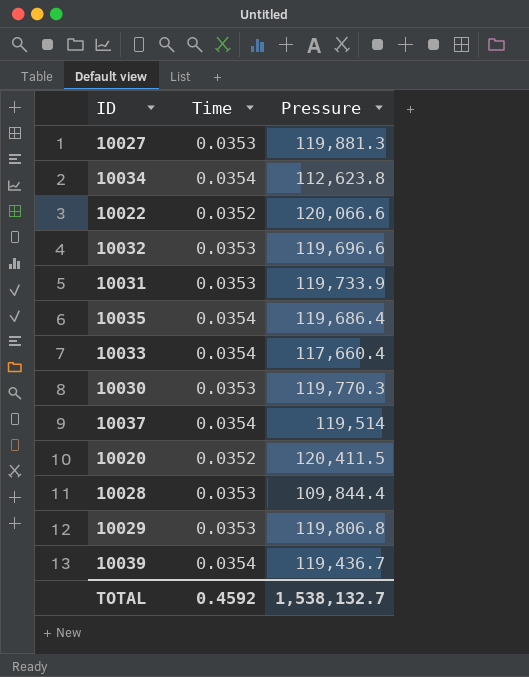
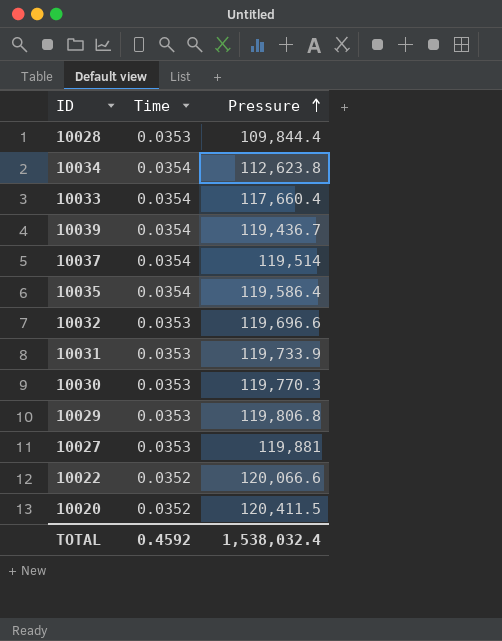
row order: none -> Pressure ascending
10035 | Pressure: 119,686.4 -> 119,586.4
10027 | Pressure: 119,881.3 -> 119,881
TOTAL | Pressure: 1,538,132.7 -> 1,538,032.4

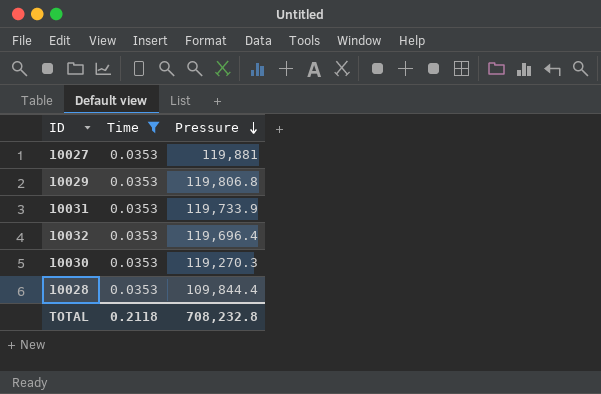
filter: none -> Time = 0.0353
row order: Pressure ascending -> Pressure descending
10032 | Pressure: 119,696.6 -> 119,696.4
10030 | Pressure: 119,770.3 -> 119,270.3
TOTAL | Time: 0.4592 -> 0.2118
TOTAL | Pressure: 1,538,032.4 -> 708,232.8

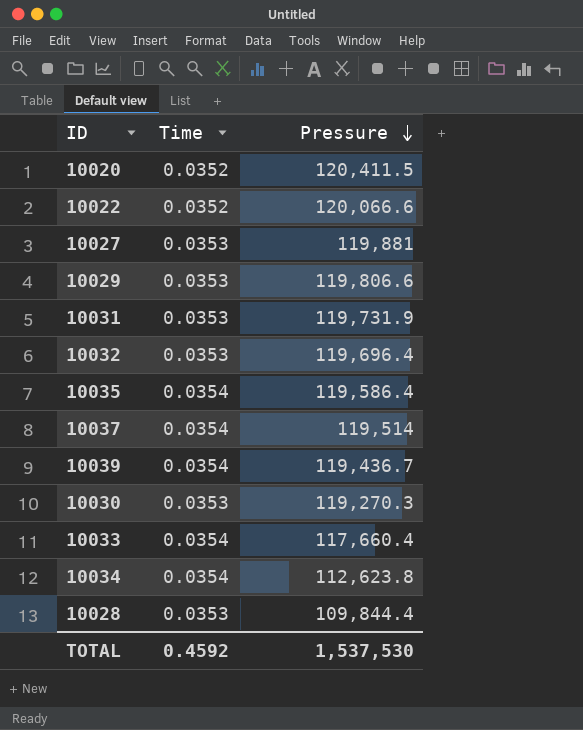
filter: Time = 0.0353 -> none
10029 | Pressure: 119,806.8 -> 119,806.6
10031 | Pressure: 119,733.9 -> 119,731.9
TOTAL | Time: 0.2118 -> 0.4592
TOTAL | Pressure: 708,232.8 -> 1,537,530

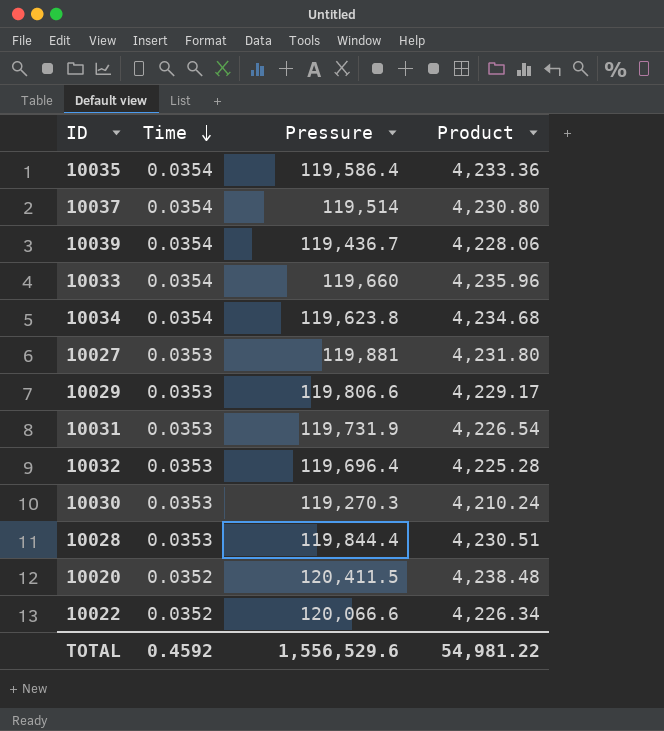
row order: Pressure descending -> Time descending
column Product | formula: none -> [Time] * [Pressure]
10033 | Pressure: 117,660.4 -> 119,660
10034 | Pressure: 112,623.8 -> 119,623.8
10028 | Pressure: 109,844.4 -> 119,844.4
TOTAL | Pressure: 1,537,530 -> 1,556,529.6

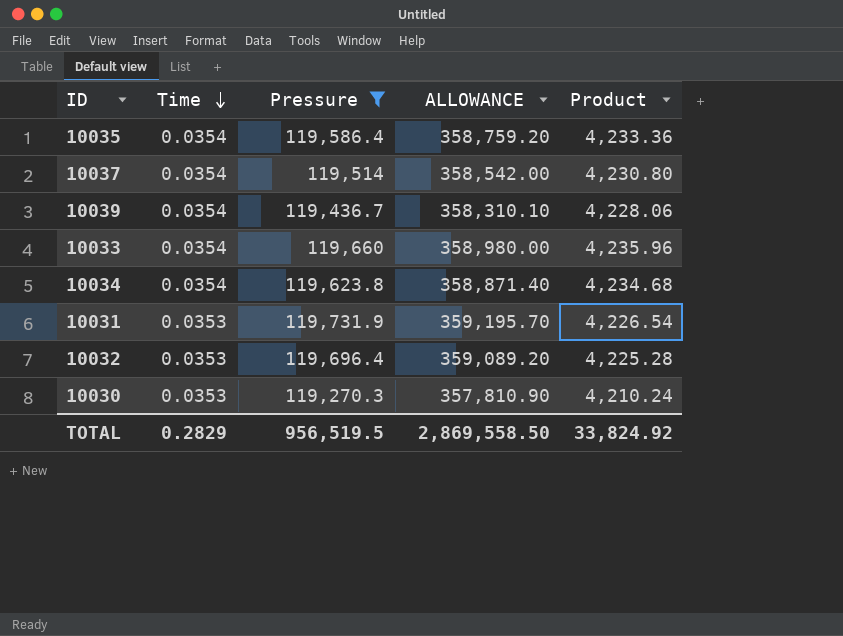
filter: none -> Pressure <= 119,731.9
column ALLOWANCE | formula: none -> [Pressure] * 3
TOTAL | Time: 0.4592 -> 0.2829
TOTAL | Pressure: 1,556,529.6 -> 956,519.5
TOTAL | Product: 54,981.22 -> 33,824.92

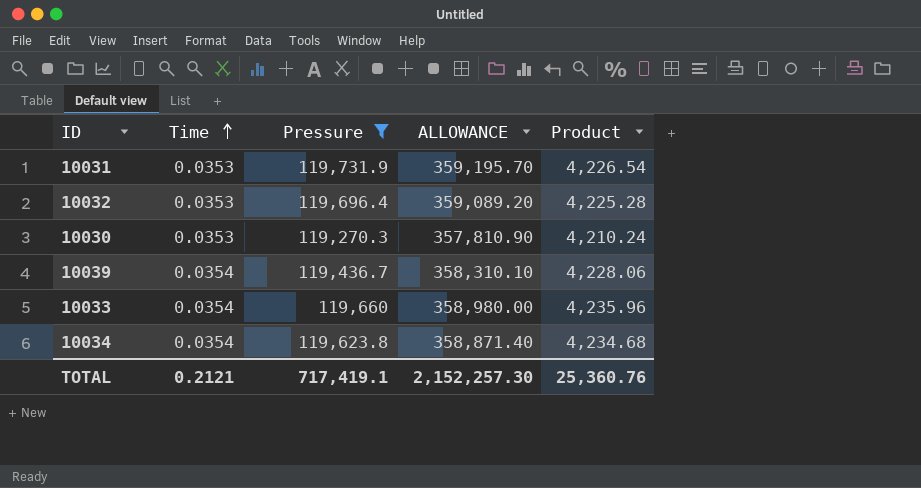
row order: Time descending -> Time ascending
row 10035: 0.0354 | 119,586.4 | 358,759.20 | 4,233.36 -> none
row 10037: 0.0354 | 119,514 | 358,542.00 | 4,230.80 -> none
TOTAL | Time: 0.2829 -> 0.2121
TOTAL | Pressure: 956,519.5 -> 717,419.1
TOTAL | ALLOWANCE: 2,869,558.50 -> 2,152,257.30
TOTAL | Product: 33,824.92 -> 25,360.76

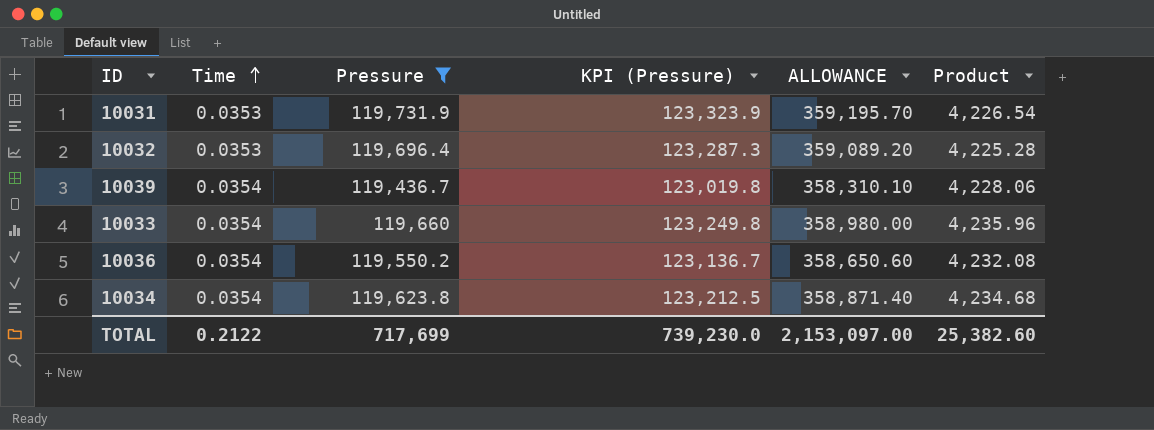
column KPI (Pressure) | formula: none -> [Pressure] * 1.03
row 10030: 0.0353 | 119,270.3 | 357,810.90 | 4,210.24 -> none
row 10036: none -> 0.0354 | 119,550.2 | 123,136.7 | 358,650.60 | 4,232.08
TOTAL | Time: 0.2121 -> 0.2122
TOTAL | Pressure: 717,419.1 -> 717,699
TOTAL | ALLOWANCE: 2,152,257.30 -> 2,153,097.00
TOTAL | Product: 25,360.76 -> 25,382.60

